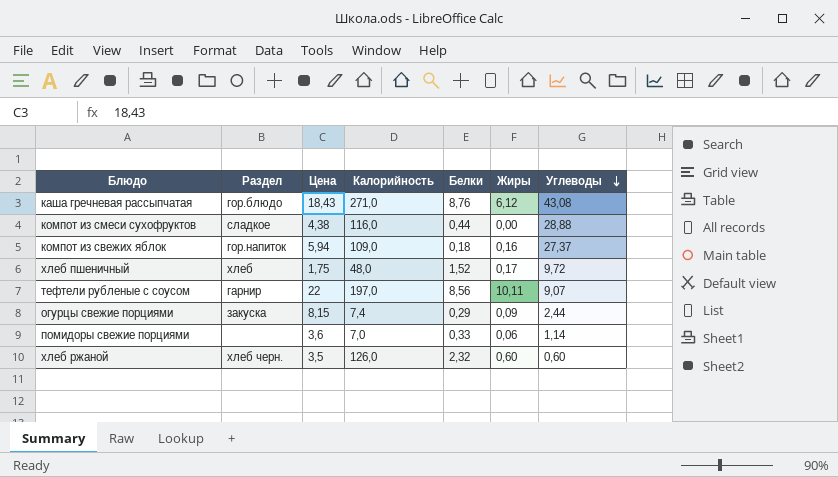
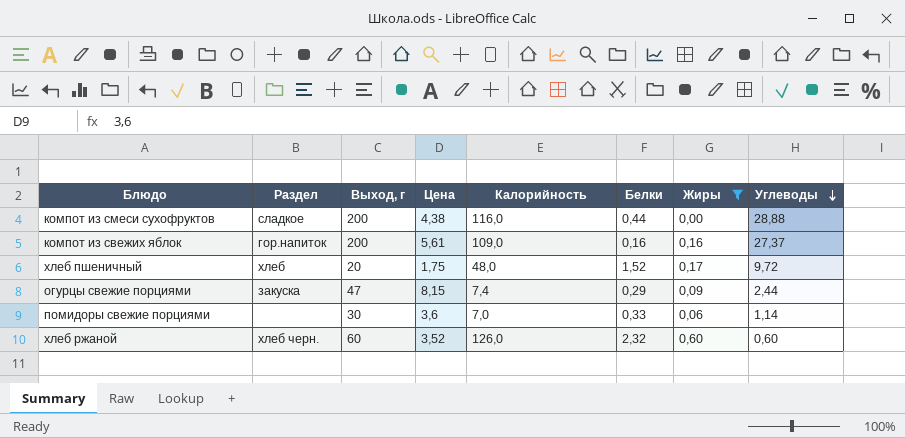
filter: none -> Жиры <= 0,60
column Выход, г | position: none -> 3
компот из свежих яблок | Цена: 5,94 -> 5,61
компот из свежих яблок | Белки: 0,18 -> 0,16
хлеб ржаной | Цена: 3,5 -> 3,52

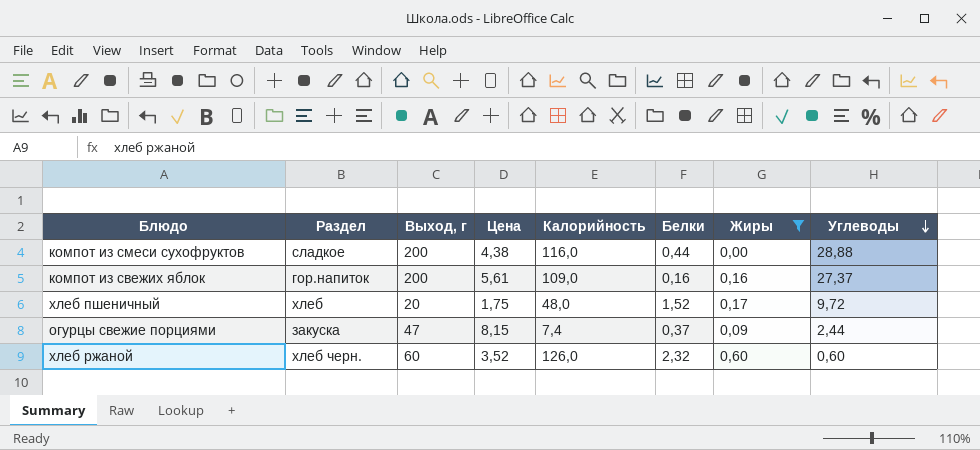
row помидоры свежие порциями: none | 30 | 3,6 | 7,0 | 0,33 | 0,06 | 1,14 -> none
огурцы свежие порциями | Белки: 0,29 -> 0,37

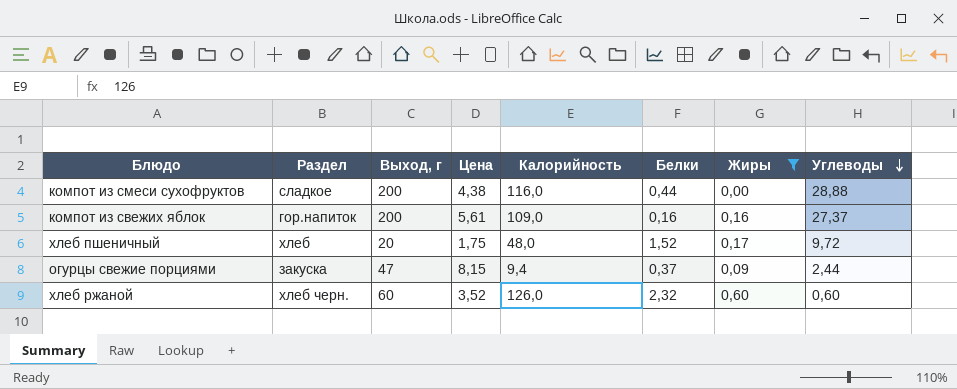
огурцы свежие порциями | Калорийность: 7,4 -> 9,4

